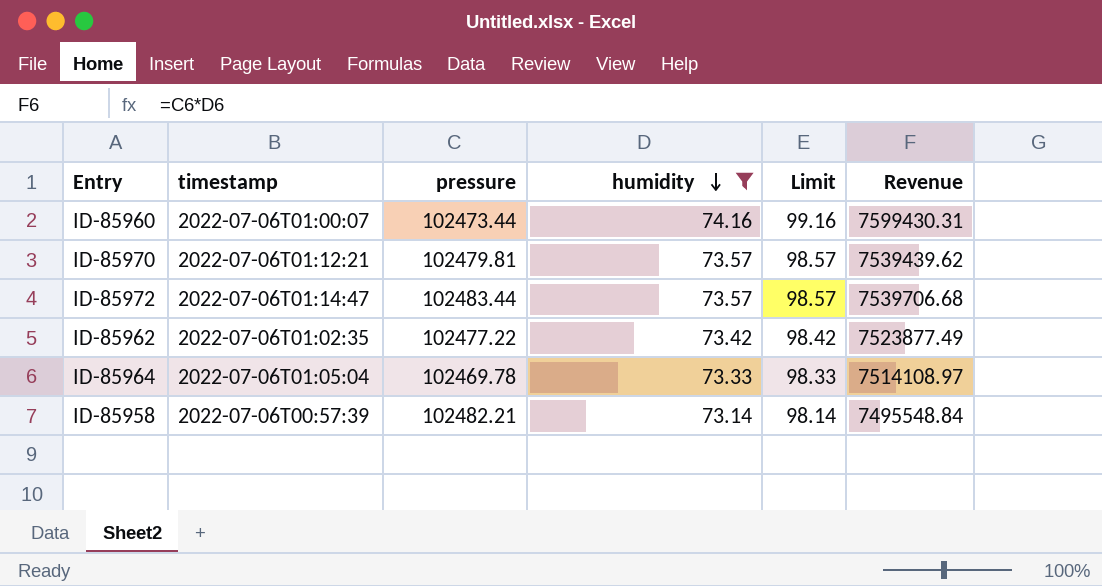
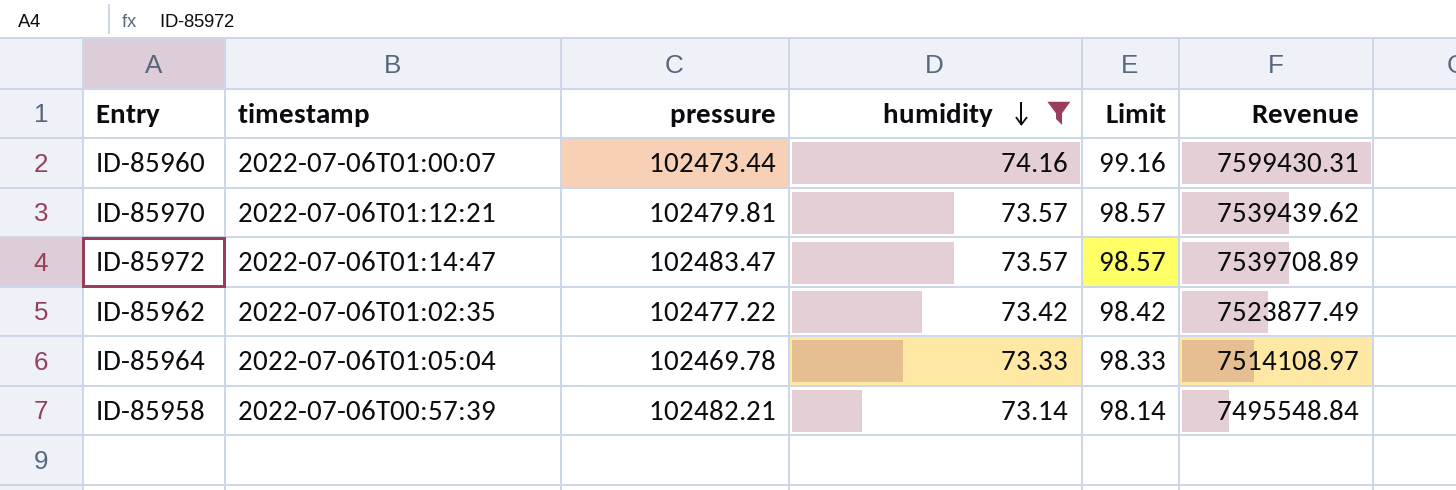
ID-85972 | pressure: 102483.44 -> 102483.47
ID-85972 | Revenue: 7539706.68 -> 7539708.89

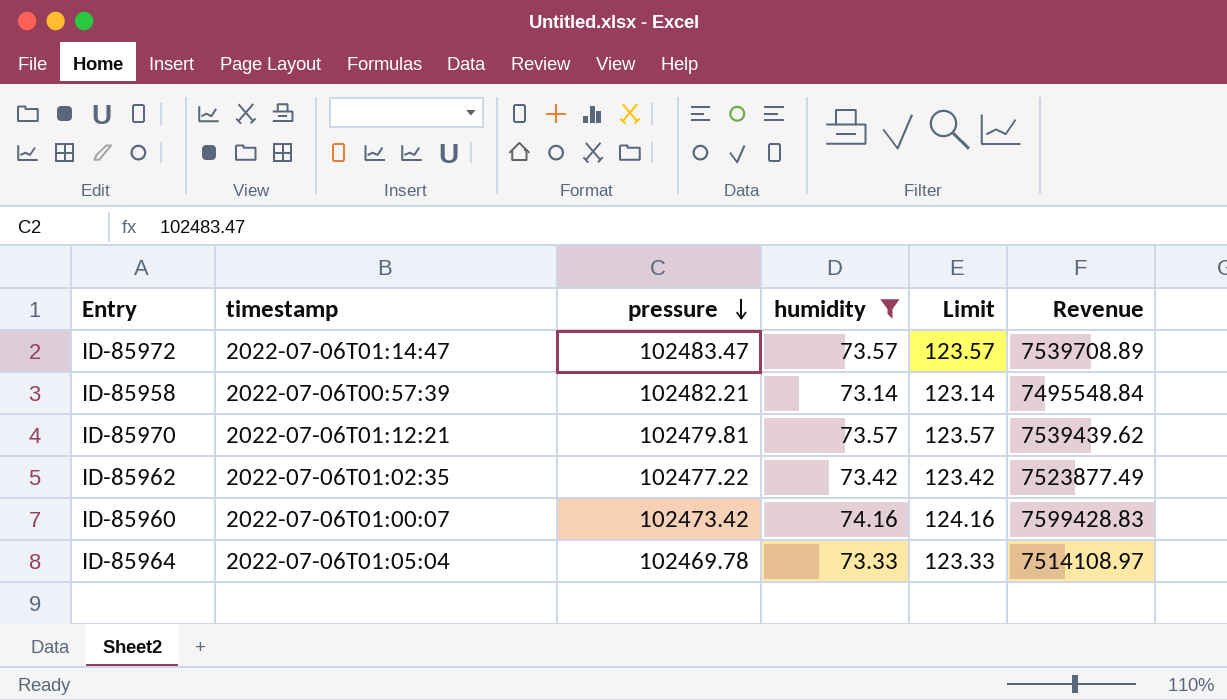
row order: humidity descending -> pressure descending
column Limit | formula: [humidity] + 25 -> [humidity] + 50
ID-85960 | pressure: 102473.44 -> 102473.42
ID-85960 | Revenue: 7599430.31 -> 7599428.83

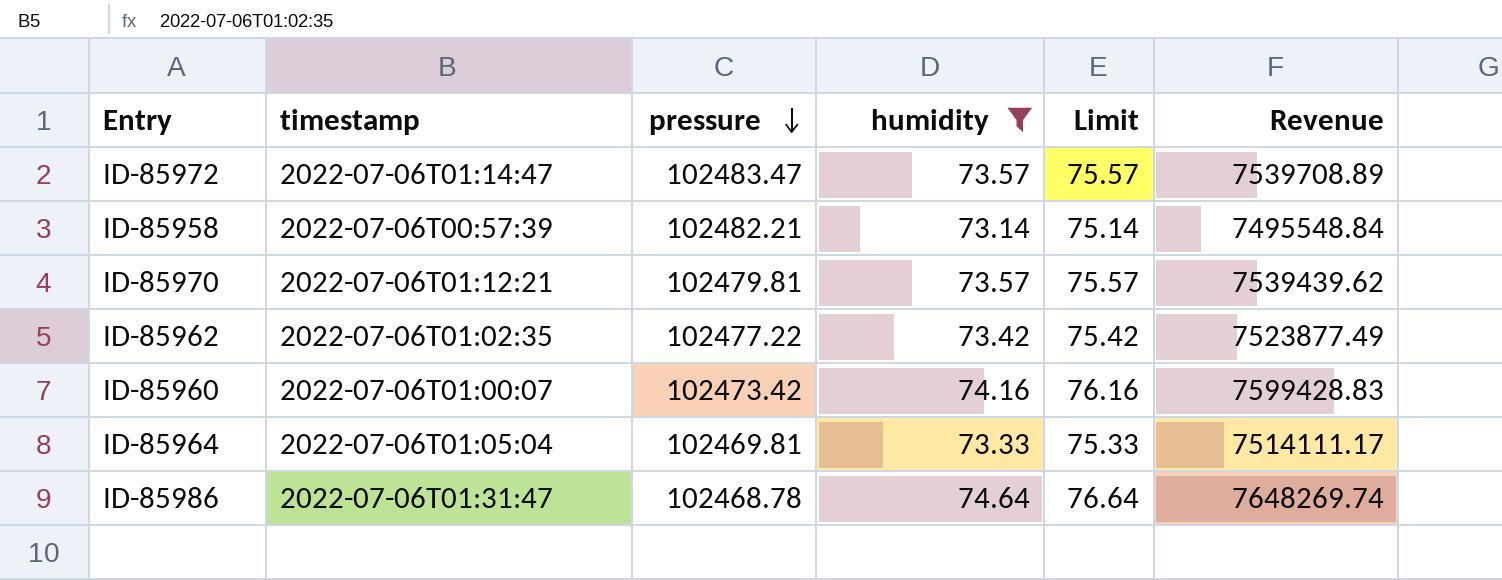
column Limit | formula: [humidity] + 50 -> [humidity] + 2
ID-85964 | pressure: 102469.78 -> 102469.81
ID-85964 | Revenue: 7514108.97 -> 7514111.17
row ID-85986: none -> 2022-07-06T01:31:47 | 102468.78 | 74.64 | 76.64 | 7648269.74

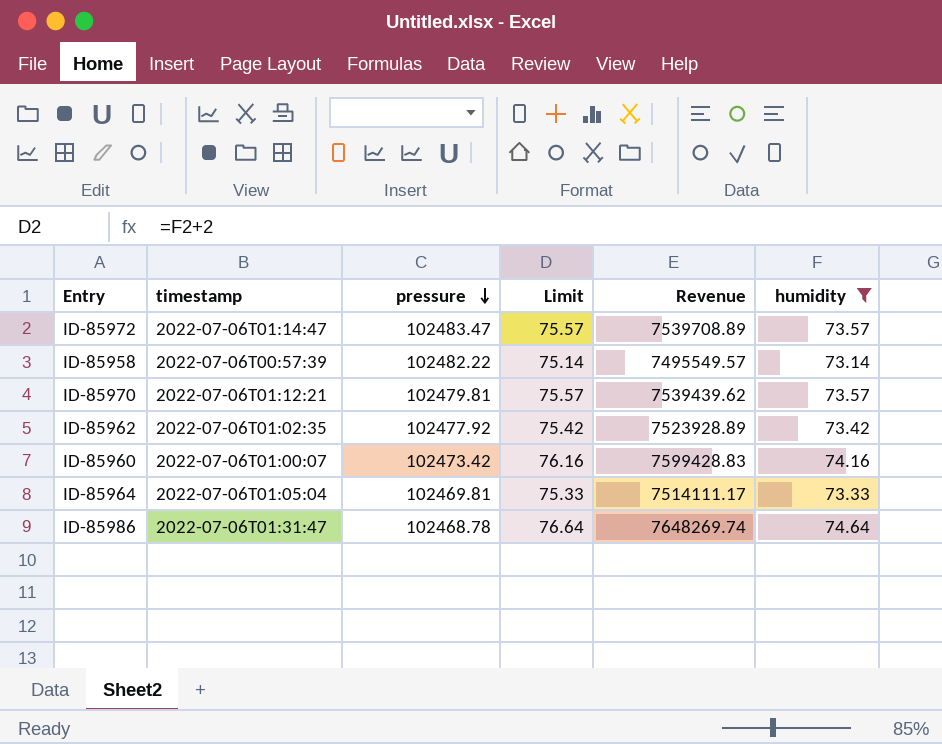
column humidity | position: 4 -> 6
ID-85958 | pressure: 102482.21 -> 102482.22
ID-85958 | Revenue: 7495548.84 -> 7495549.57
ID-85962 | pressure: 102477.22 -> 102477.92
ID-85962 | Revenue: 7523877.49 -> 7523928.89

